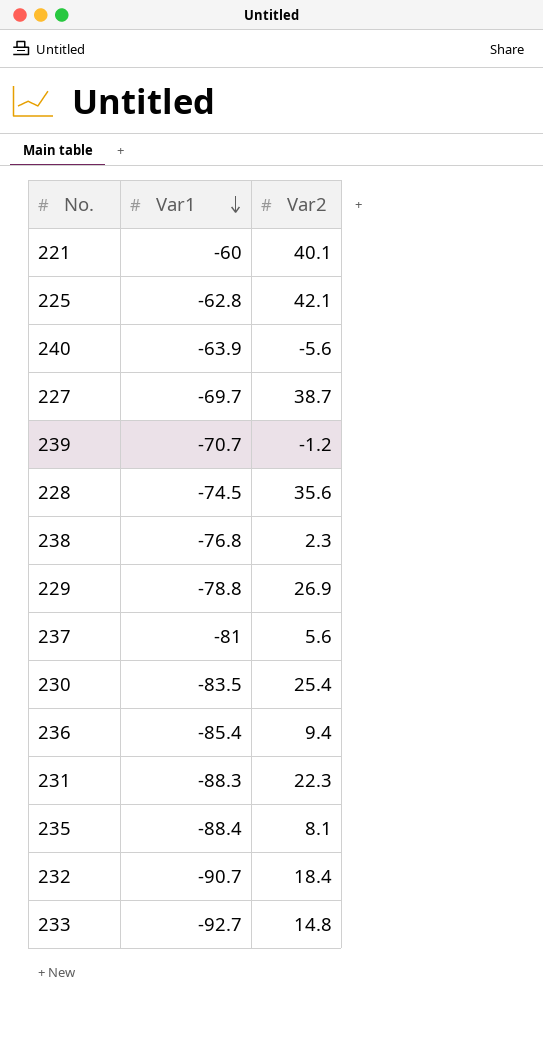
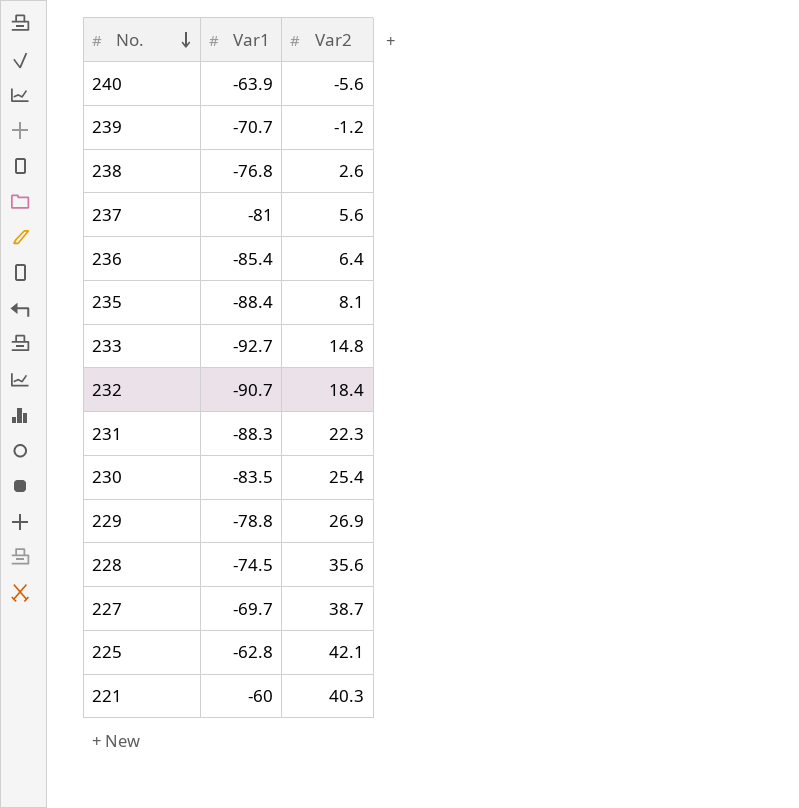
row order: Var1 descending -> No. descending
238 | Var2: 2.3 -> 2.6
236 | Var2: 9.4 -> 6.4
221 | Var2: 40.1 -> 40.3

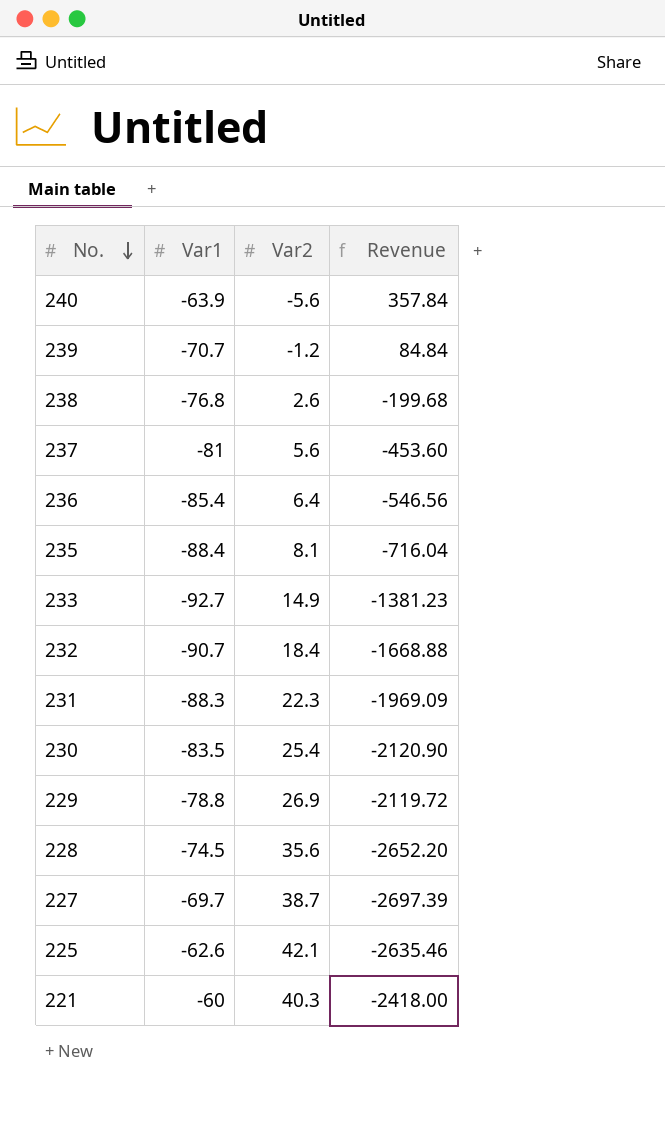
column Revenue | formula: none -> [Var1] * [Var2]
233 | Var2: 14.8 -> 14.9
225 | Var1: -62.8 -> -62.6

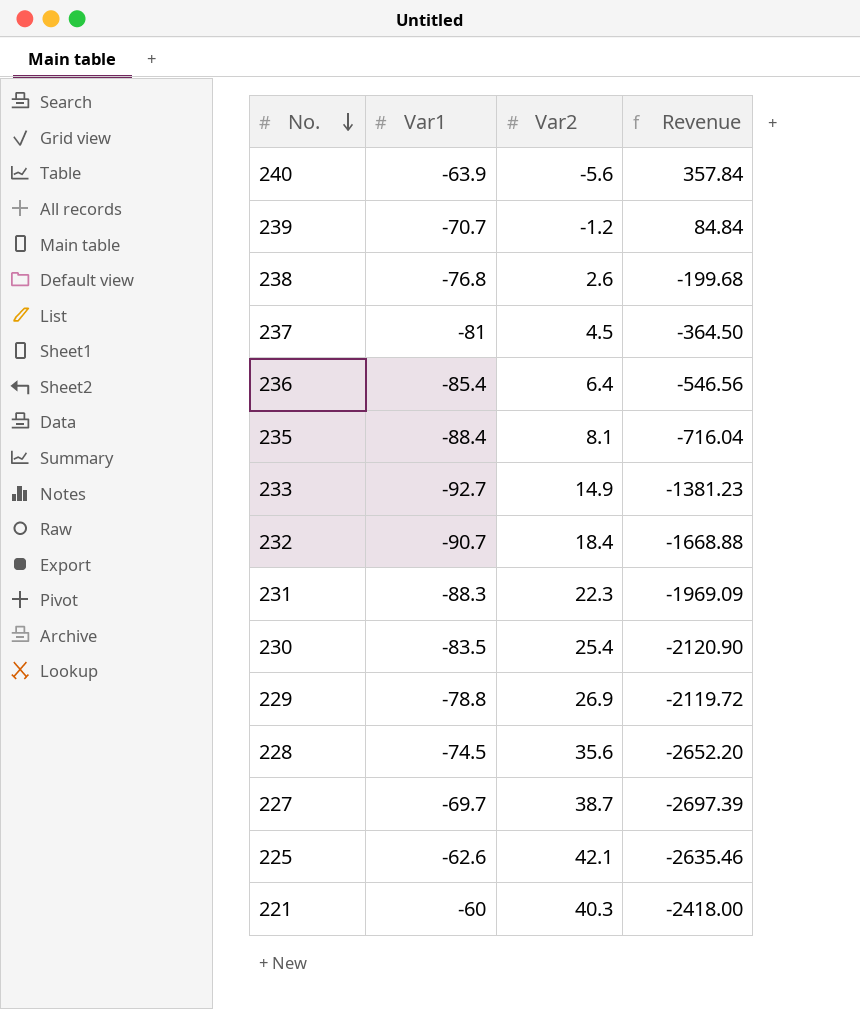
237 | Var2: 5.6 -> 4.5
237 | Revenue: -453.60 -> -364.50

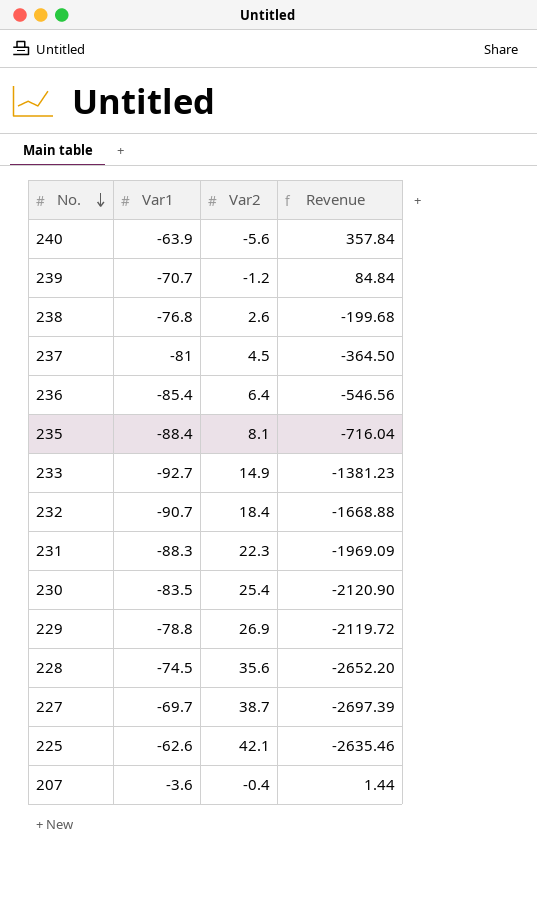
row 221: -60 | 40.3 | -2418.00 -> none
row 207: none -> -3.6 | -0.4 | 1.44

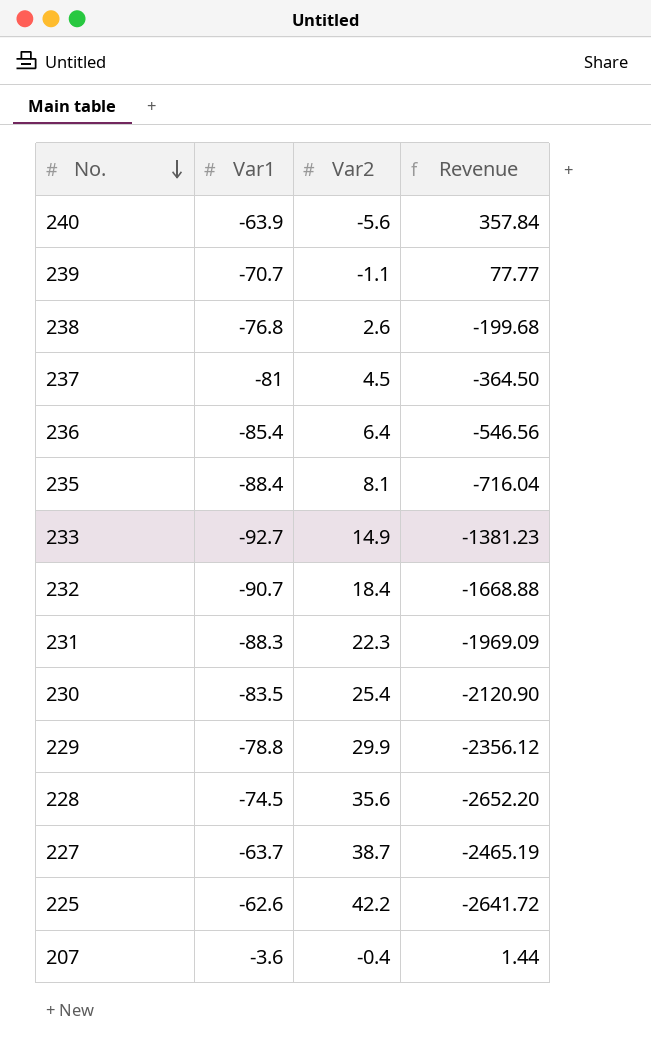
239 | Var2: -1.2 -> -1.1
239 | Revenue: 84.84 -> 77.77
229 | Var2: 26.9 -> 29.9
229 | Revenue: -2119.72 -> -2356.12
227 | Var1: -69.7 -> -63.7
227 | Revenue: -2697.39 -> -2465.19
225 | Var2: 42.1 -> 42.2
225 | Revenue: -2635.46 -> -2641.72

